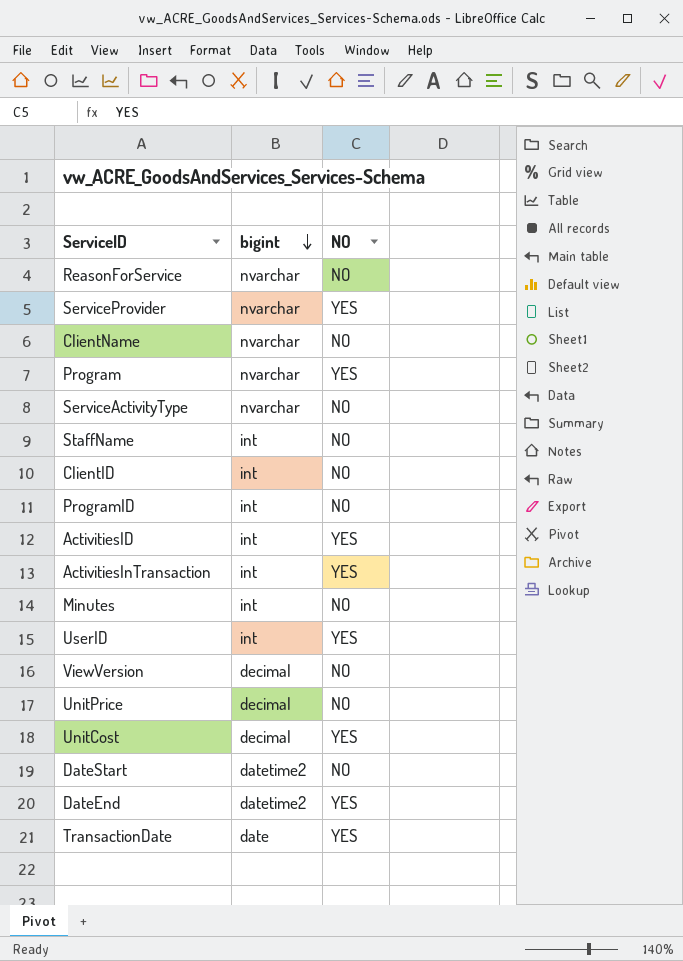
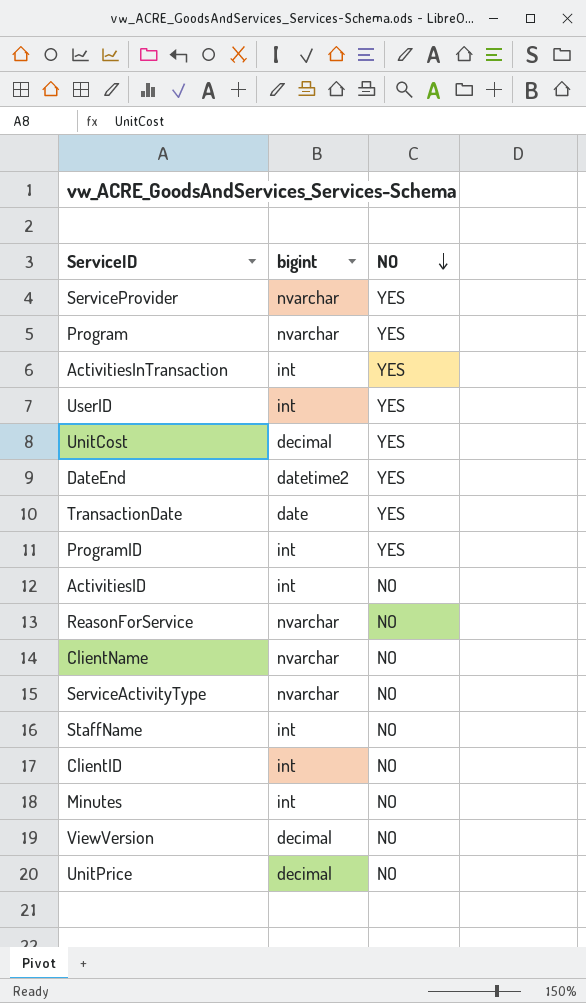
row order: bigint descending -> NO descending
row DateStart: datetime2 | NO -> none
ProgramID | NO: NO -> YES
ActivitiesID | NO: YES -> NO

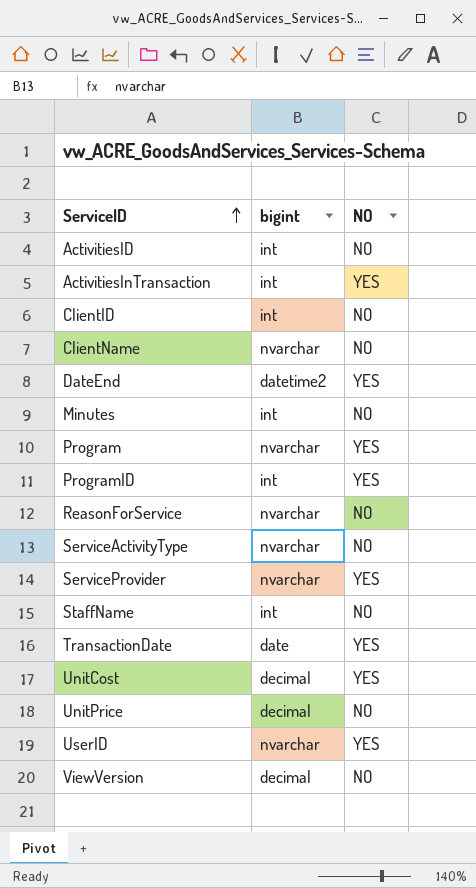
row order: NO descending -> ServiceID ascending
UserID | bigint: int -> nvarchar

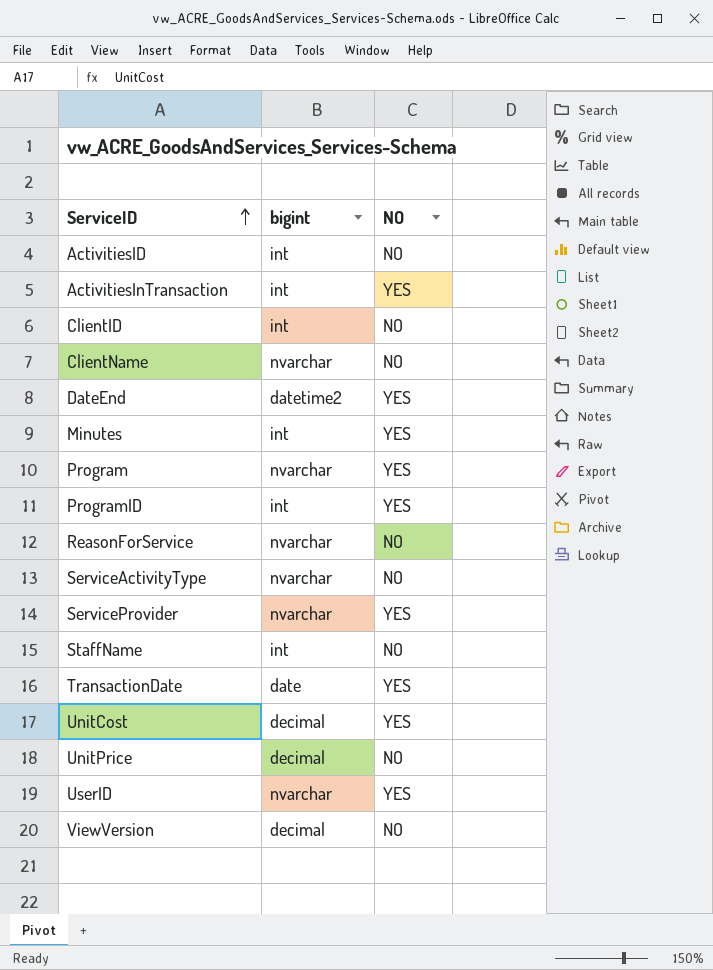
Minutes | NO: NO -> YES

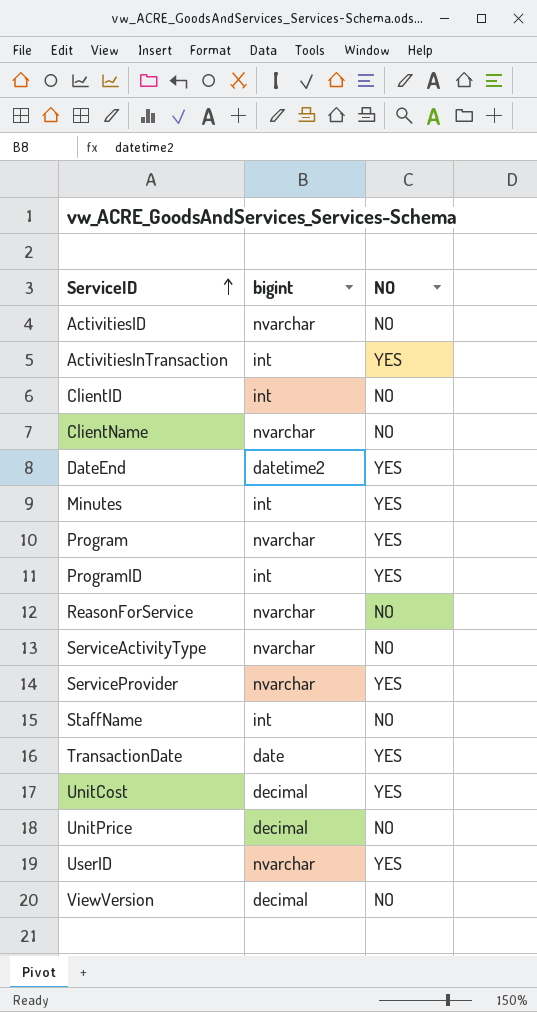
ActivitiesID | bigint: int -> nvarchar

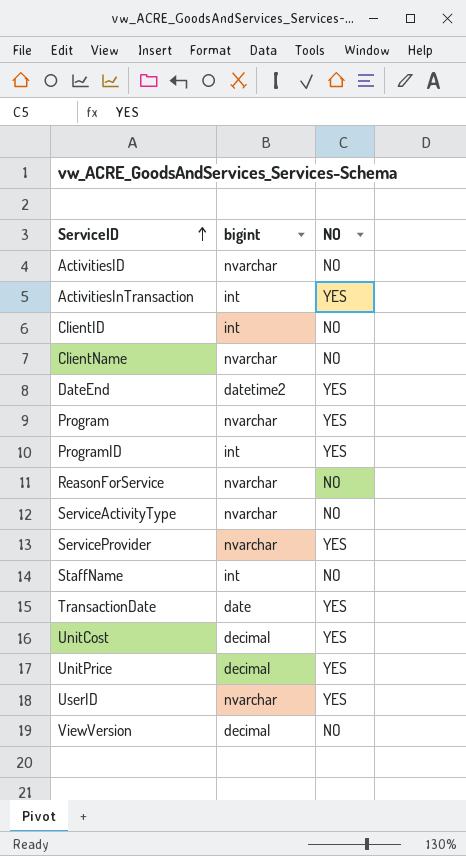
row Minutes: int | YES -> none
UnitPrice | NO: NO -> YES

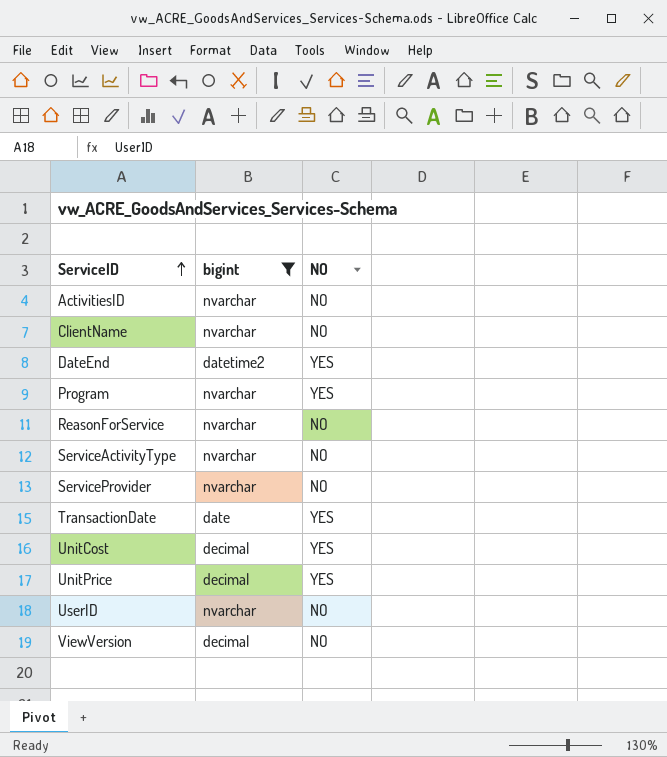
filter: none -> bigint != int
ServiceProvider | NO: YES -> NO
UserID | NO: YES -> NO

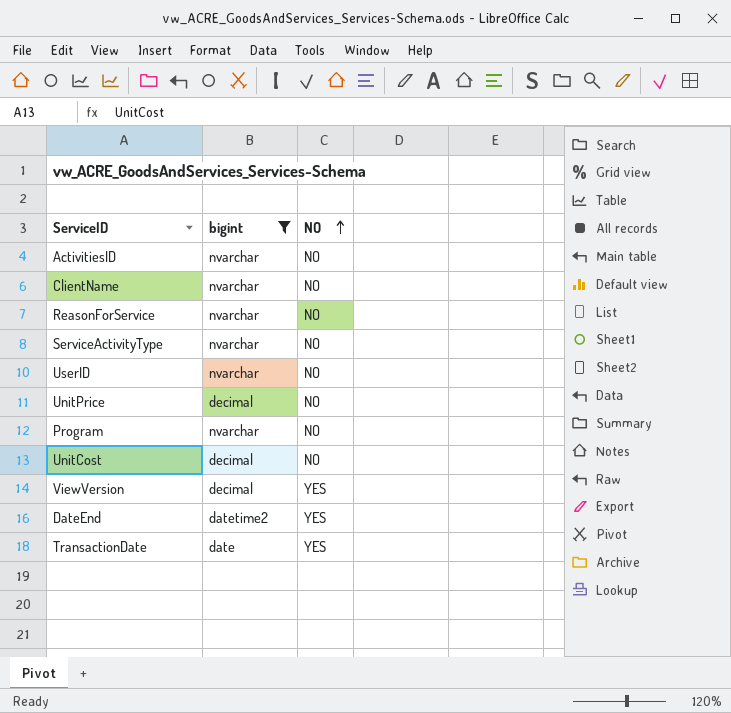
row order: ServiceID ascending -> NO ascending
row ServiceProvider: nvarchar | NO -> none
UnitPrice | NO: YES -> NO
Program | NO: YES -> NO
UnitCost | NO: YES -> NO
ViewVersion | NO: NO -> YES

